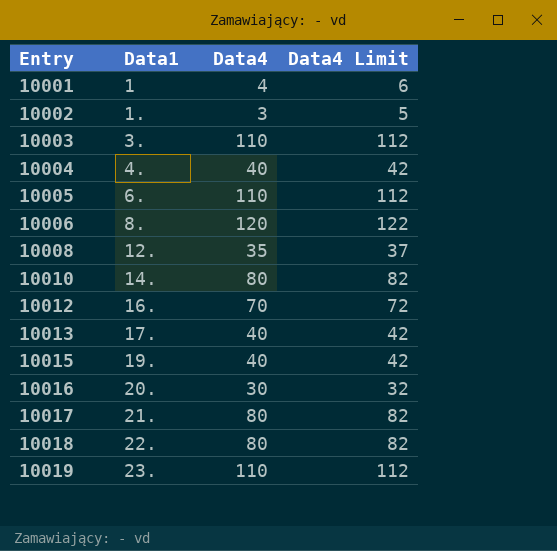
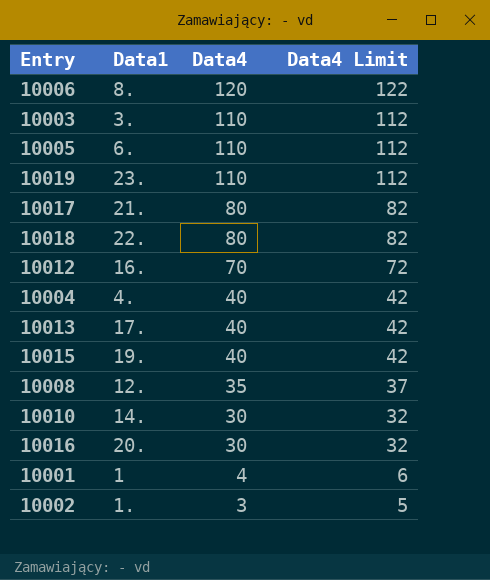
row order: Entry ascending -> Data4 descending
10010 | Data4: 80 -> 30
10010 | Data4 Limit: 82 -> 32

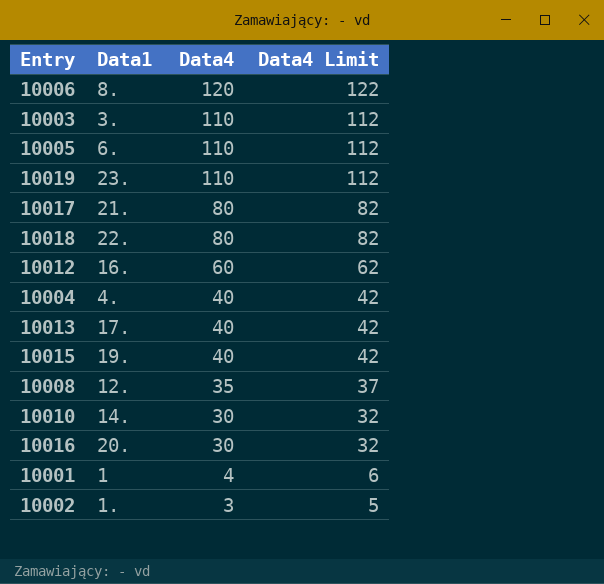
10012 | Data4: 70 -> 60
10012 | Data4 Limit: 72 -> 62

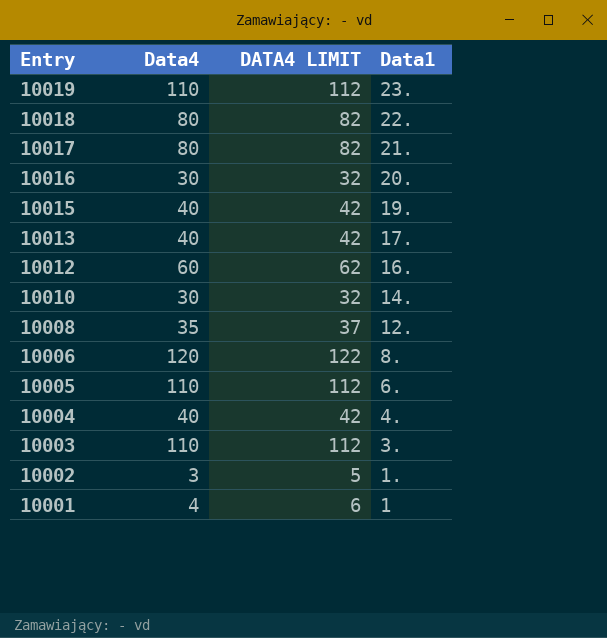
row order: Data4 descending -> Entry descending
column name: Data4 Limit -> DATA4 LIMIT
column Data1 | position: 2 -> 4

